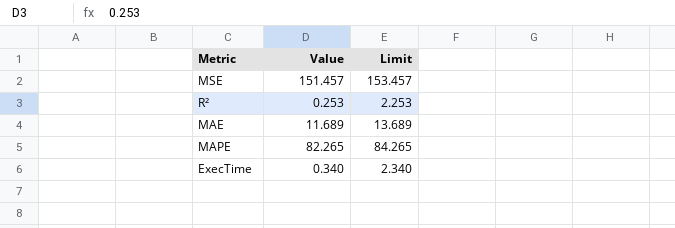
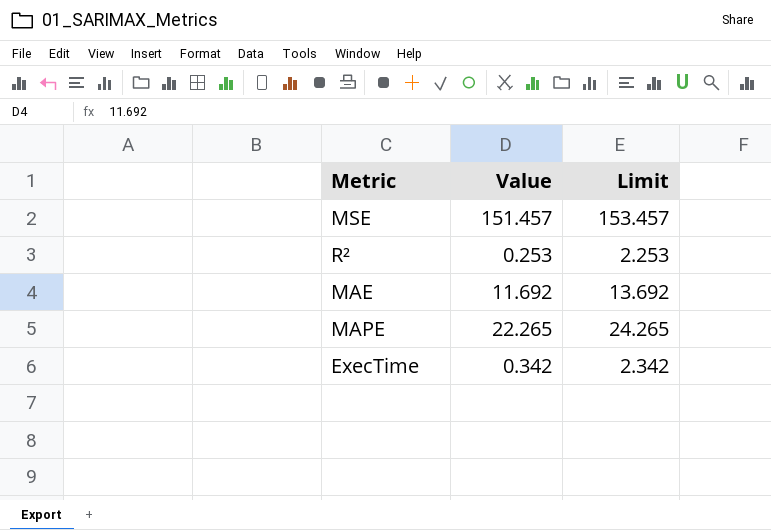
MAE | Value: 11.689 -> 11.692
MAE | Limit: 13.689 -> 13.692
MAPE | Value: 82.265 -> 22.265
MAPE | Limit: 84.265 -> 24.265
ExecTime | Value: 0.340 -> 0.342
ExecTime | Limit: 2.340 -> 2.342

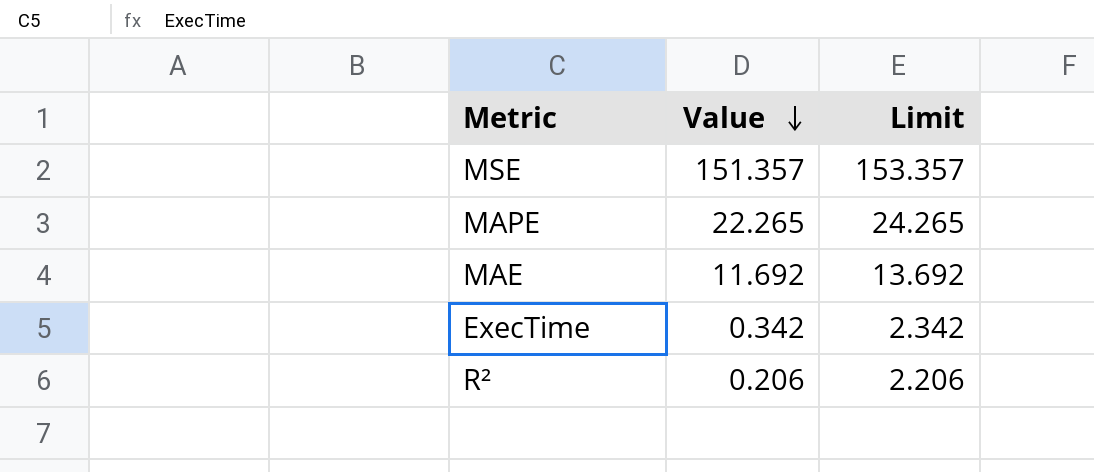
row order: none -> Value descending
MSE | Value: 151.457 -> 151.357
MSE | Limit: 153.457 -> 153.357
R² | Value: 0.253 -> 0.206
R² | Limit: 2.253 -> 2.206

